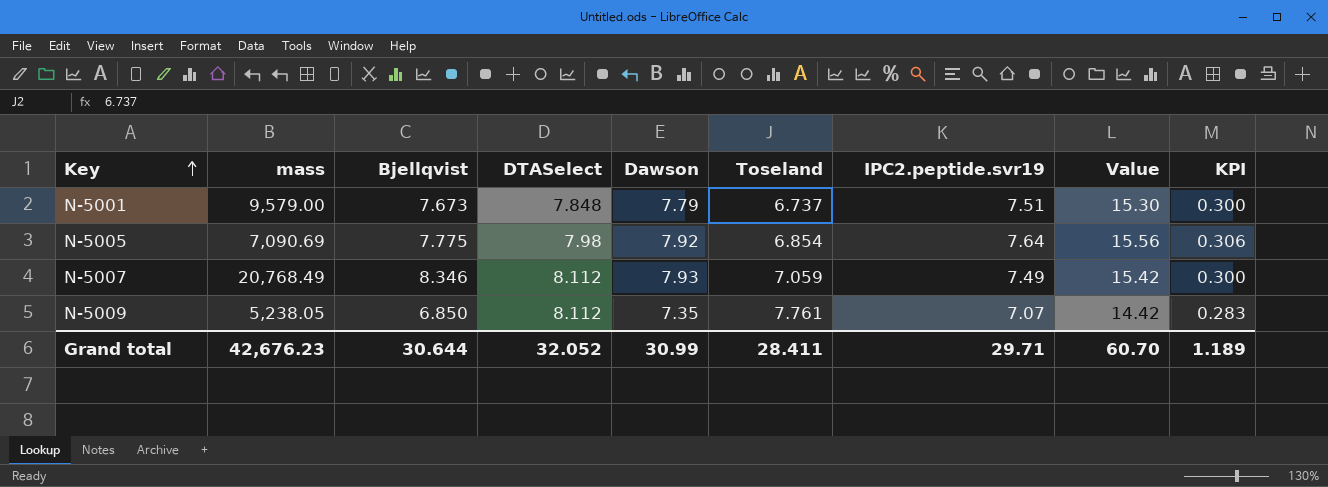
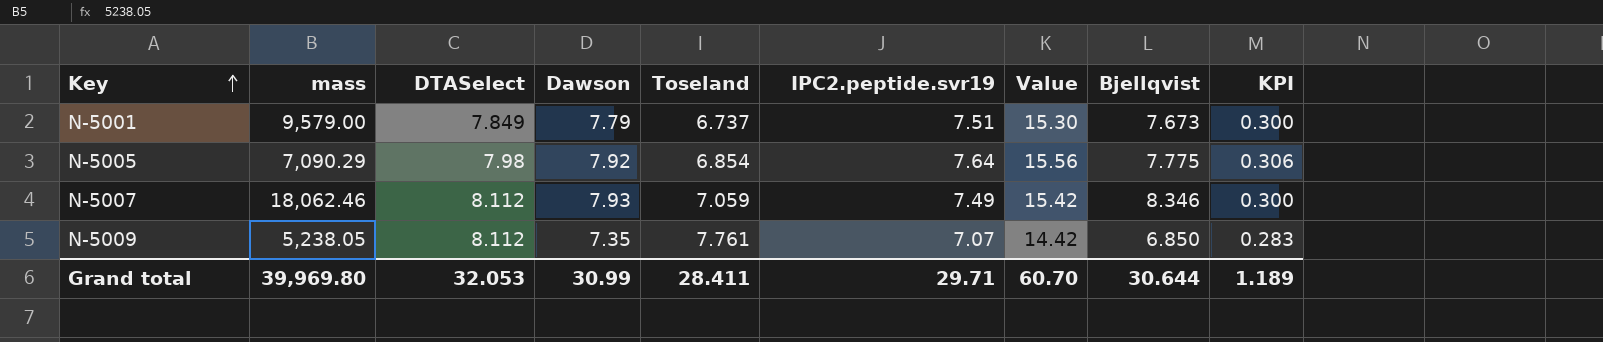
column Bjellqvist | position: 3 -> 8
N-5001 | DTASelect: 7.848 -> 7.849
N-5005 | mass: 7,090.69 -> 7,090.29
N-5007 | mass: 20,768.49 -> 18,062.46
Grand total | mass: 42,676.23 -> 39,969.80
Grand total | DTASelect: 32.052 -> 32.053

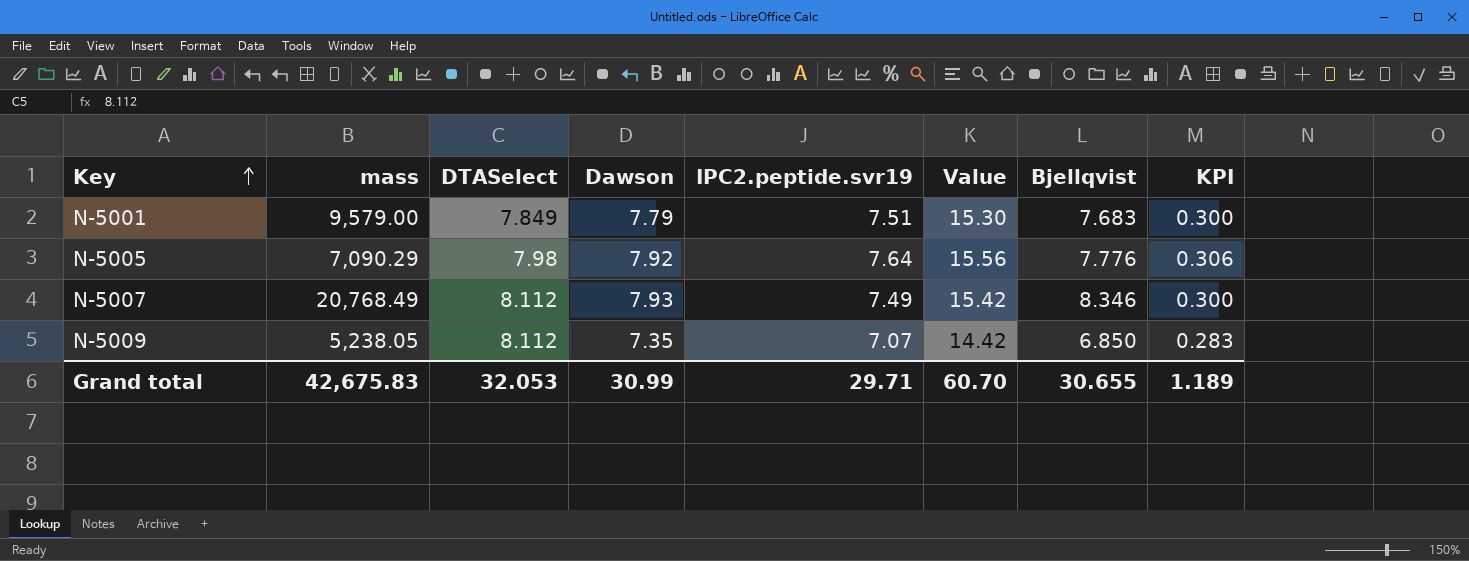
column Toseland | position: 5 -> none
N-5001 | Bjellqvist: 7.673 -> 7.683
N-5005 | Bjellqvist: 7.775 -> 7.776
N-5007 | mass: 18,062.46 -> 20,768.49
Grand total | mass: 39,969.80 -> 42,675.83
Grand total | Bjellqvist: 30.644 -> 30.655

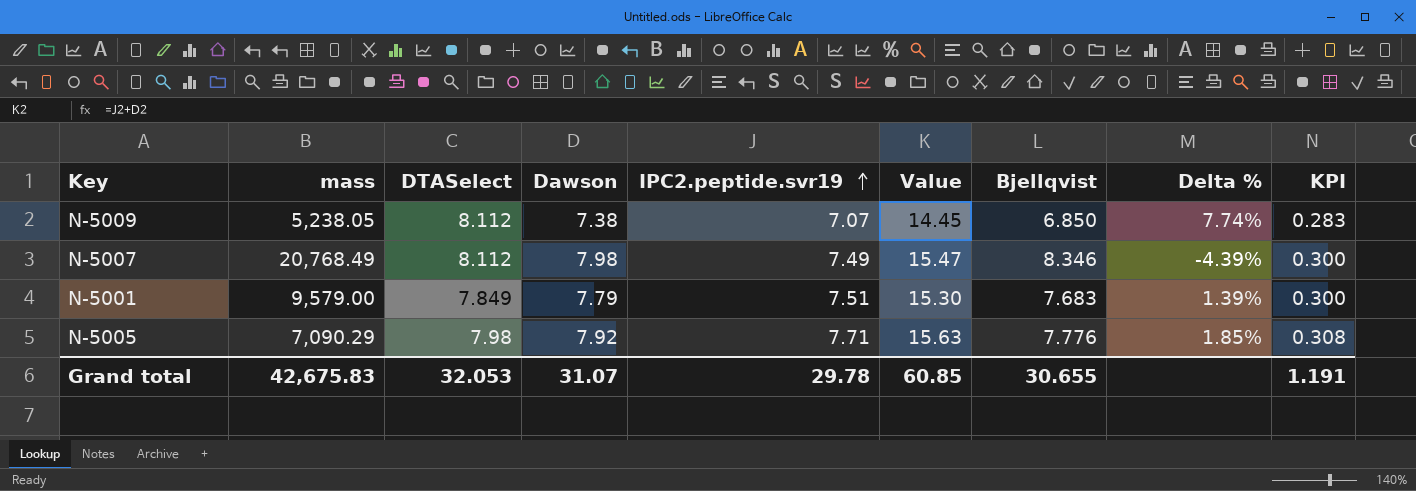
row order: Key ascending -> IPC2.peptide.svr19 ascending
column Delta % | formula: none -> ([Dawson] - [Bjellqvist]) / [Bjellqvist]
N-5009 | Dawson: 7.35 -> 7.38
N-5009 | Value: 14.42 -> 14.45
N-5007 | Dawson: 7.93 -> 7.98
N-5007 | Value: 15.42 -> 15.47
N-5005 | IPC2.peptide.svr19: 7.64 -> 7.71
N-5005 | Value: 15.56 -> 15.63
N-5005 | KPI: 0.306 -> 0.308
Grand total | Dawson: 30.99 -> 31.07
Grand total | IPC2.peptide.svr19: 29.71 -> 29.78
Grand total | Value: 60.70 -> 60.85
Grand total | KPI: 1.189 -> 1.191

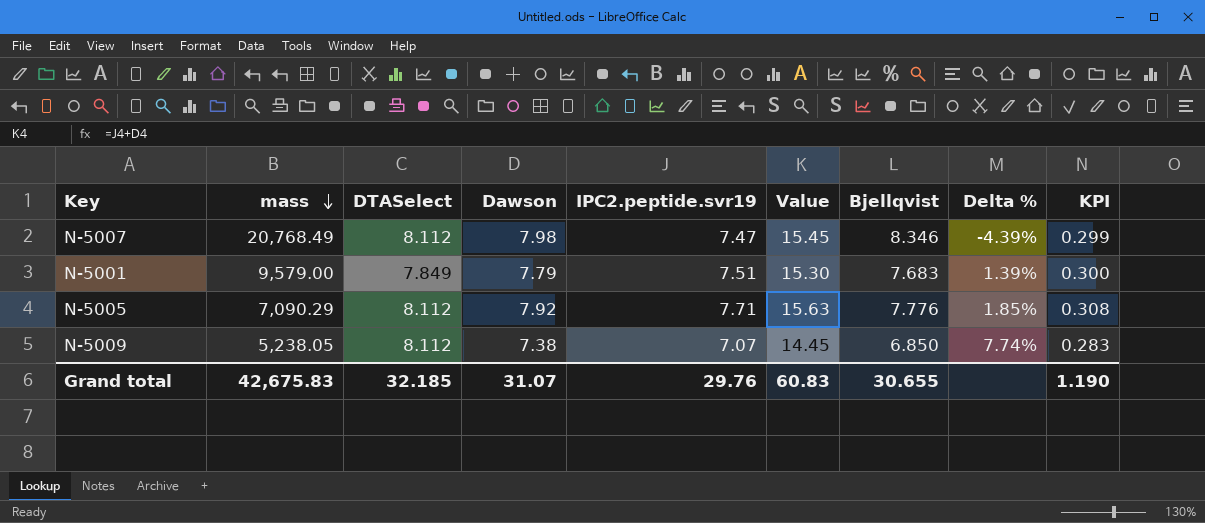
row order: IPC2.peptide.svr19 ascending -> mass descending
N-5007 | IPC2.peptide.svr19: 7.49 -> 7.47
N-5007 | Value: 15.47 -> 15.45
N-5007 | KPI: 0.300 -> 0.299
N-5005 | DTASelect: 7.98 -> 8.112
Grand total | DTASelect: 32.053 -> 32.185
Grand total | IPC2.peptide.svr19: 29.78 -> 29.76
Grand total | Value: 60.85 -> 60.83
Grand total | KPI: 1.191 -> 1.190

